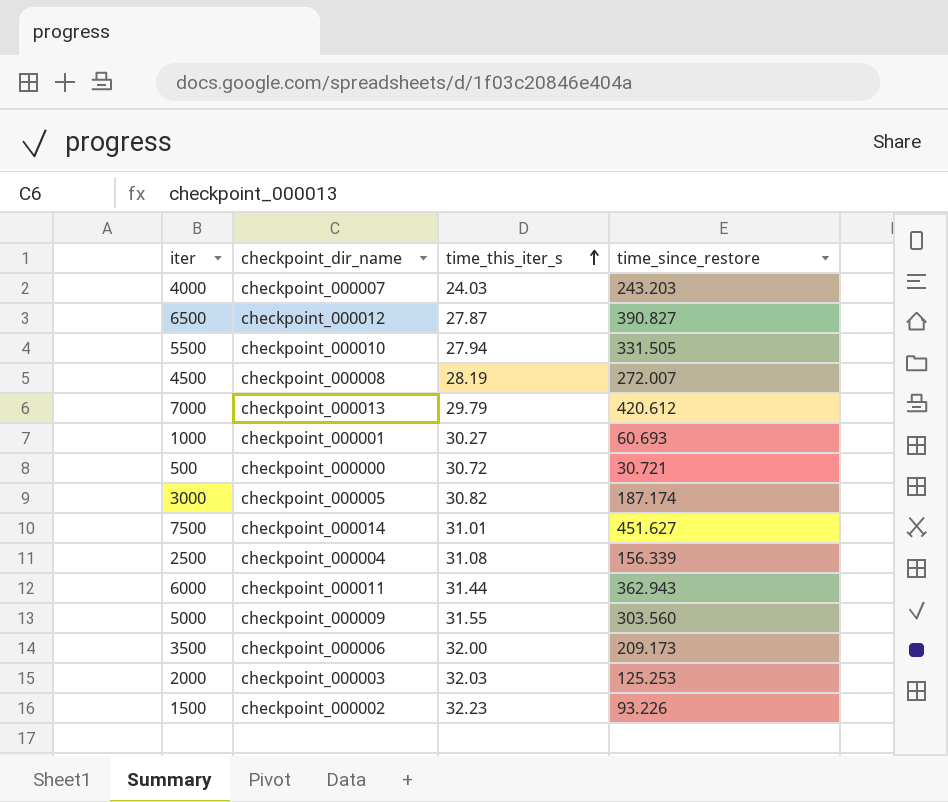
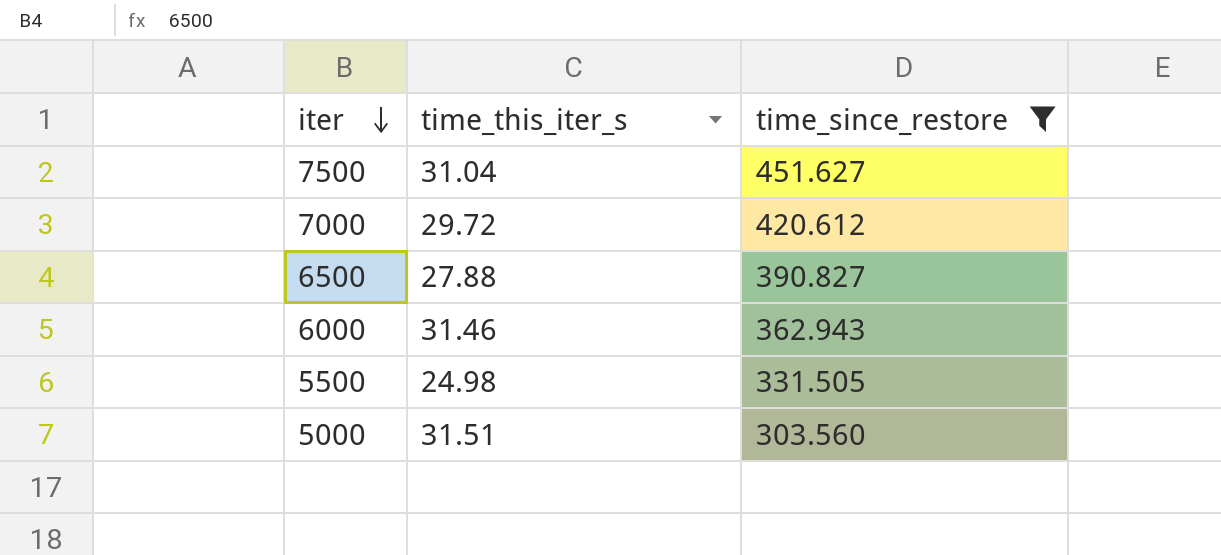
filter: none -> time_since_restore >= 303.560
row order: time_this_iter_s ascending -> iter descending
column checkpoint_dir_name | position: 2 -> none
7500 | time_this_iter_s: 31.01 -> 31.04
7000 | time_this_iter_s: 29.79 -> 29.72
6500 | time_this_iter_s: 27.87 -> 27.88
6000 | time_this_iter_s: 31.44 -> 31.46
5500 | time_this_iter_s: 27.94 -> 24.98
5000 | time_this_iter_s: 31.55 -> 31.51

